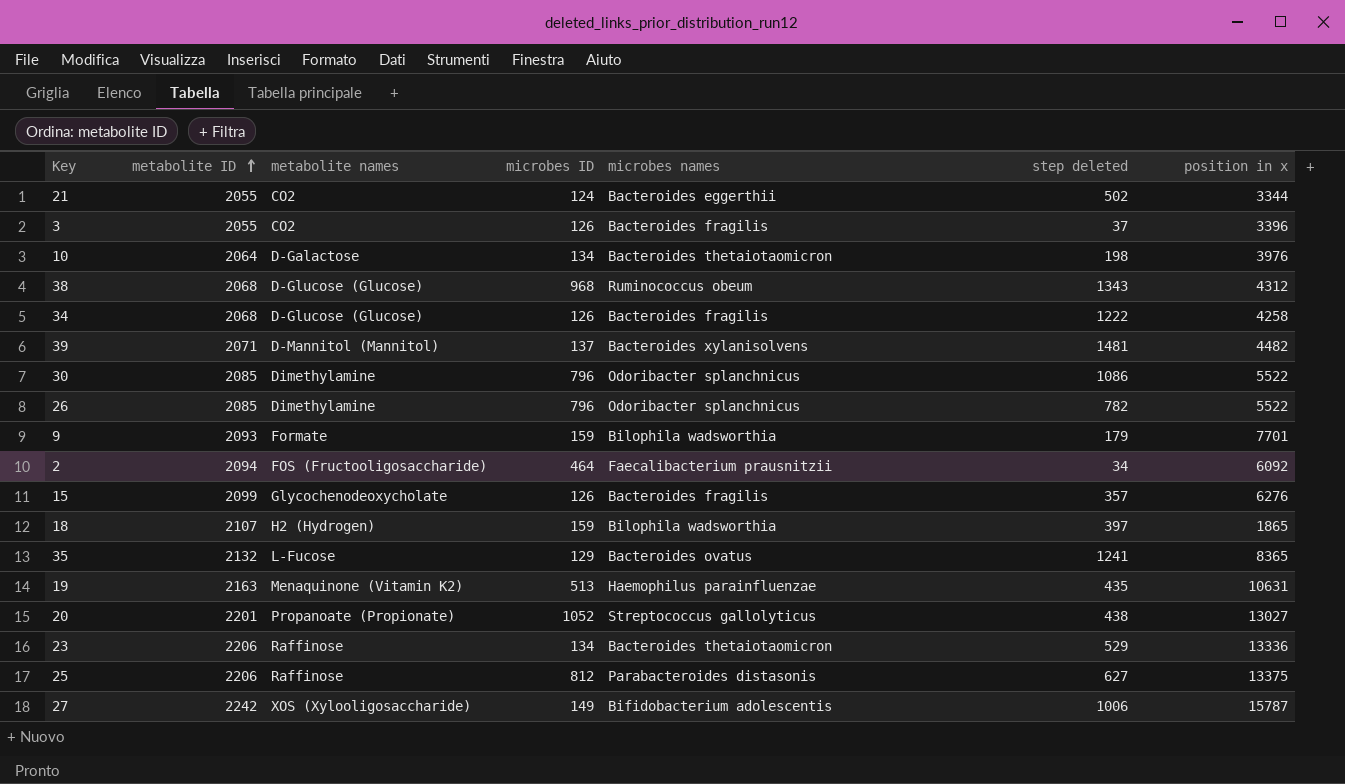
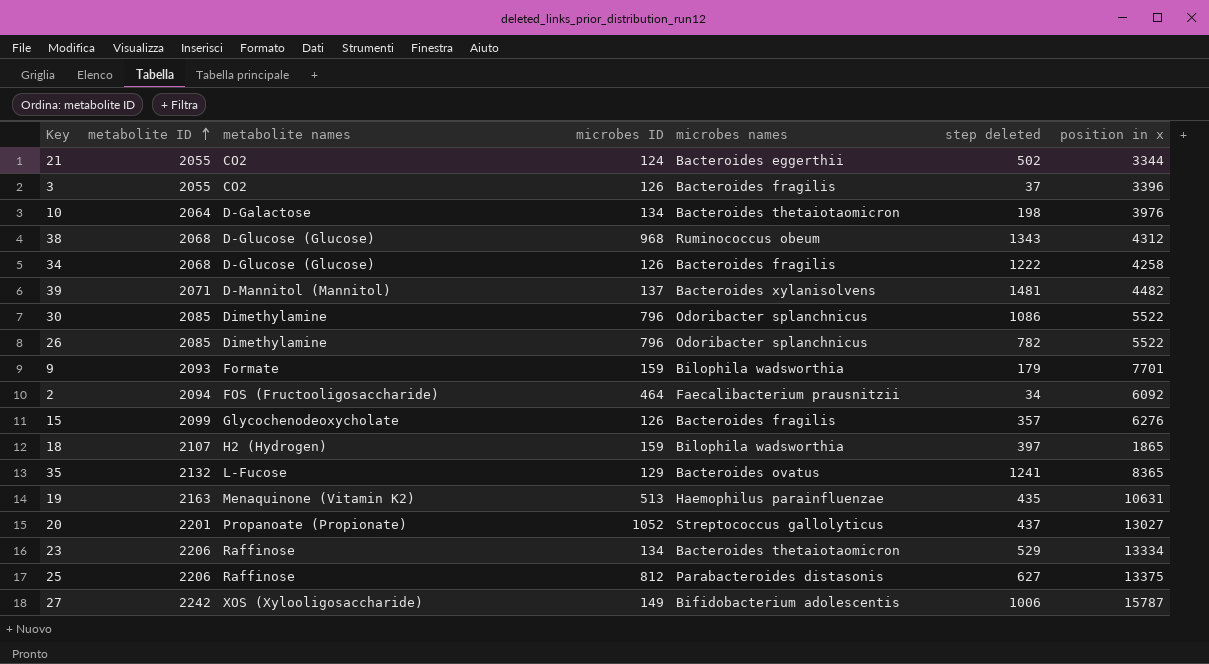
20 | step deleted: 438 -> 437
23 | position in x: 13336 -> 13334

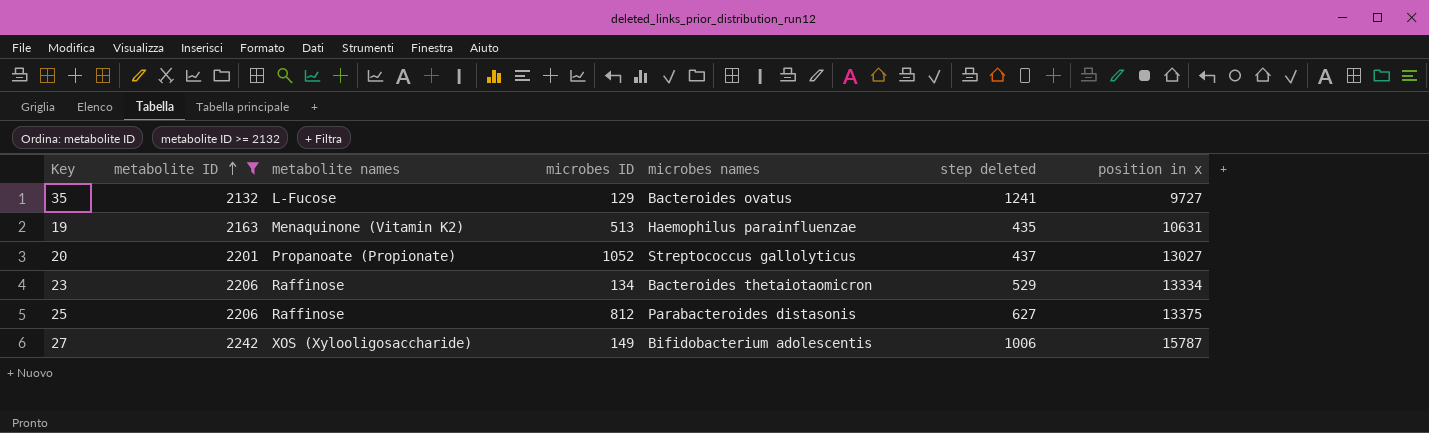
filter: none -> metabolite ID >= 2132
35 | position in x: 8365 -> 9727

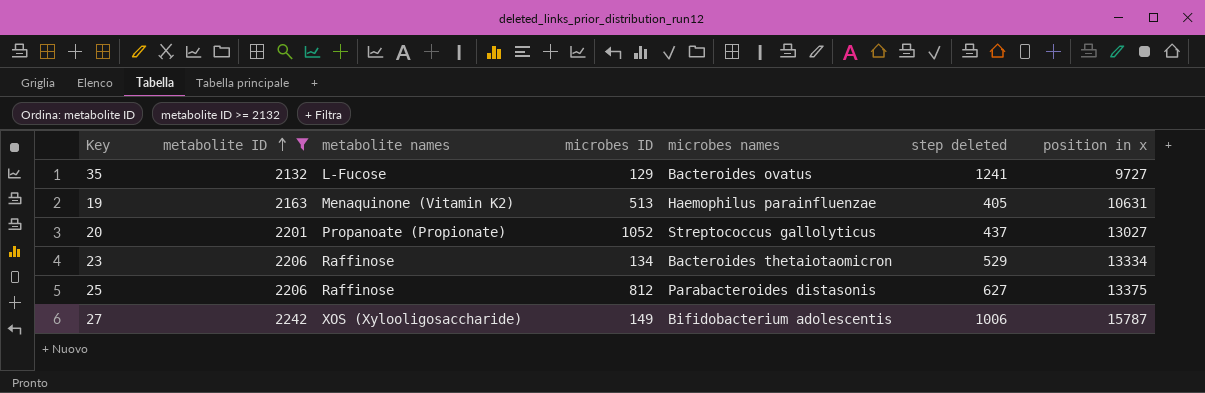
19 | step deleted: 435 -> 405

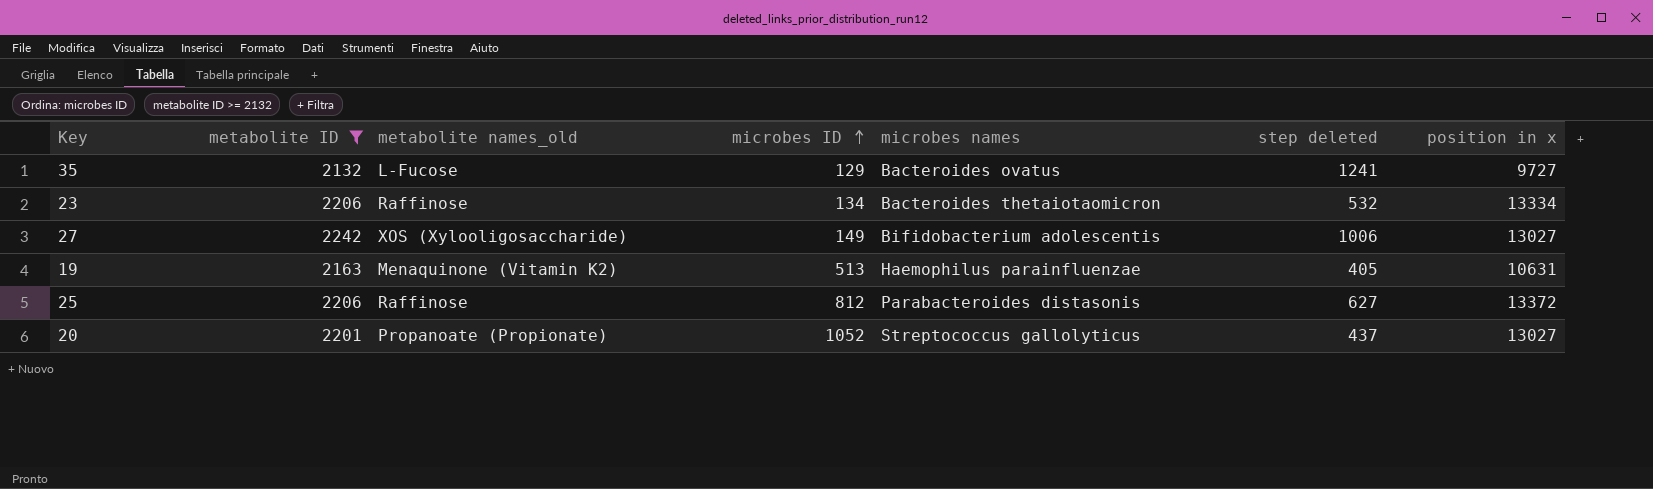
row order: metabolite ID ascending -> microbes ID ascending
column name: metabolite names -> metabolite names_old
23 | step deleted: 529 -> 532
27 | position in x: 15787 -> 13027
25 | position in x: 13375 -> 13372

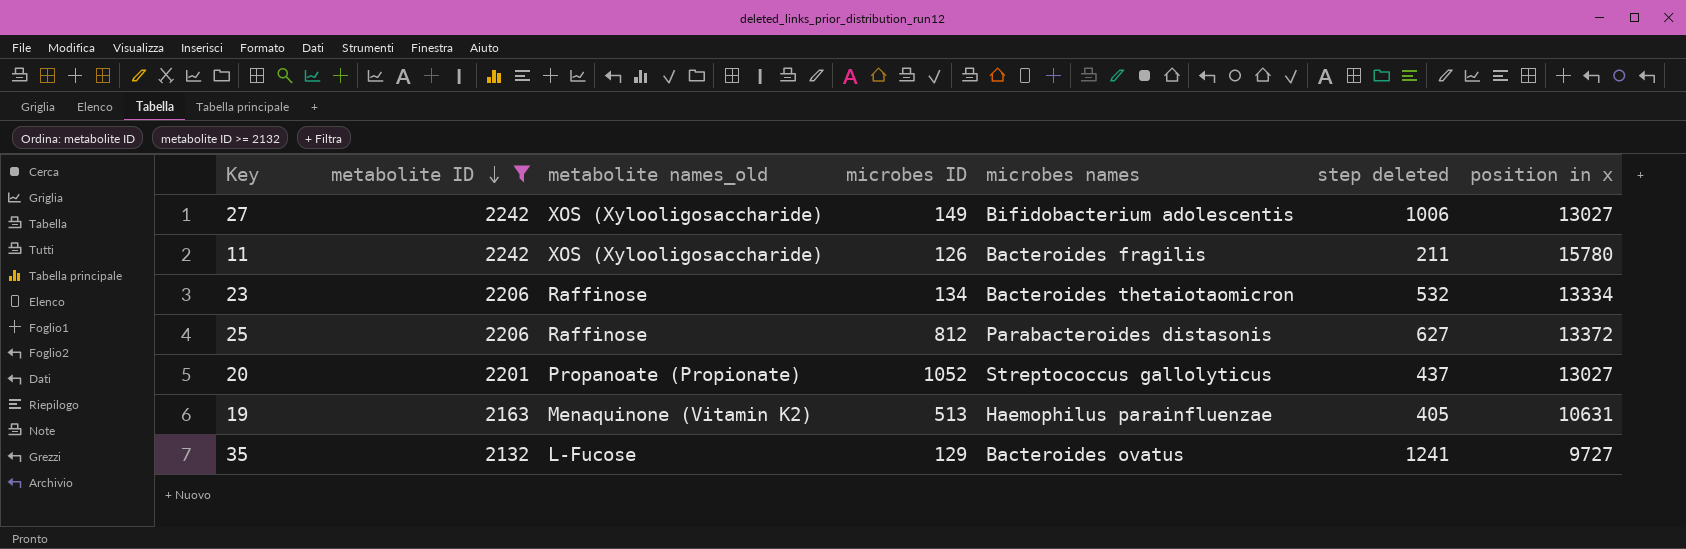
row order: microbes ID ascending -> metabolite ID descending
row 11: none -> 2242 | XOS (Xylooligosaccharide) | 126 | Bacteroides fragilis | 211 | 15780

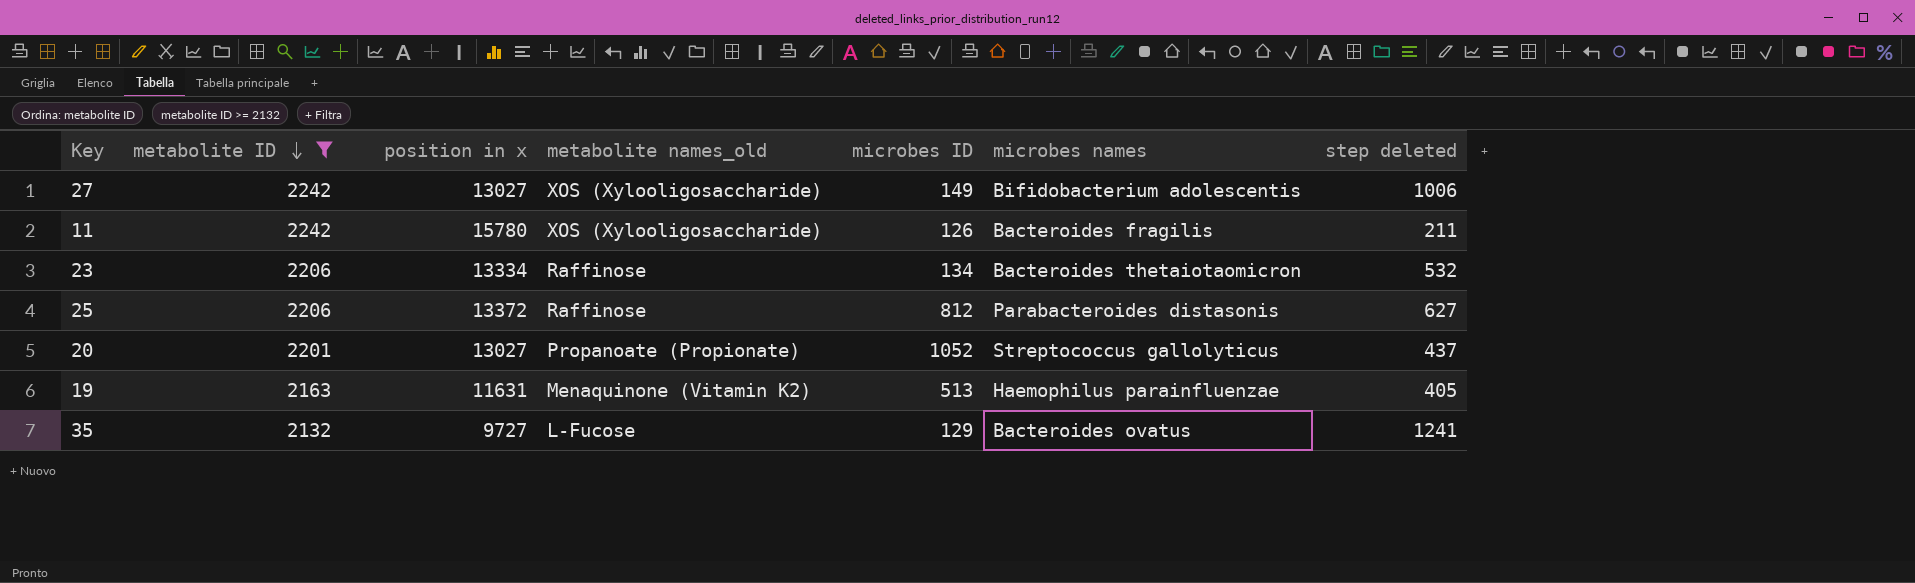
column position in x | position: 7 -> 3
19 | position in x: 10631 -> 11631

